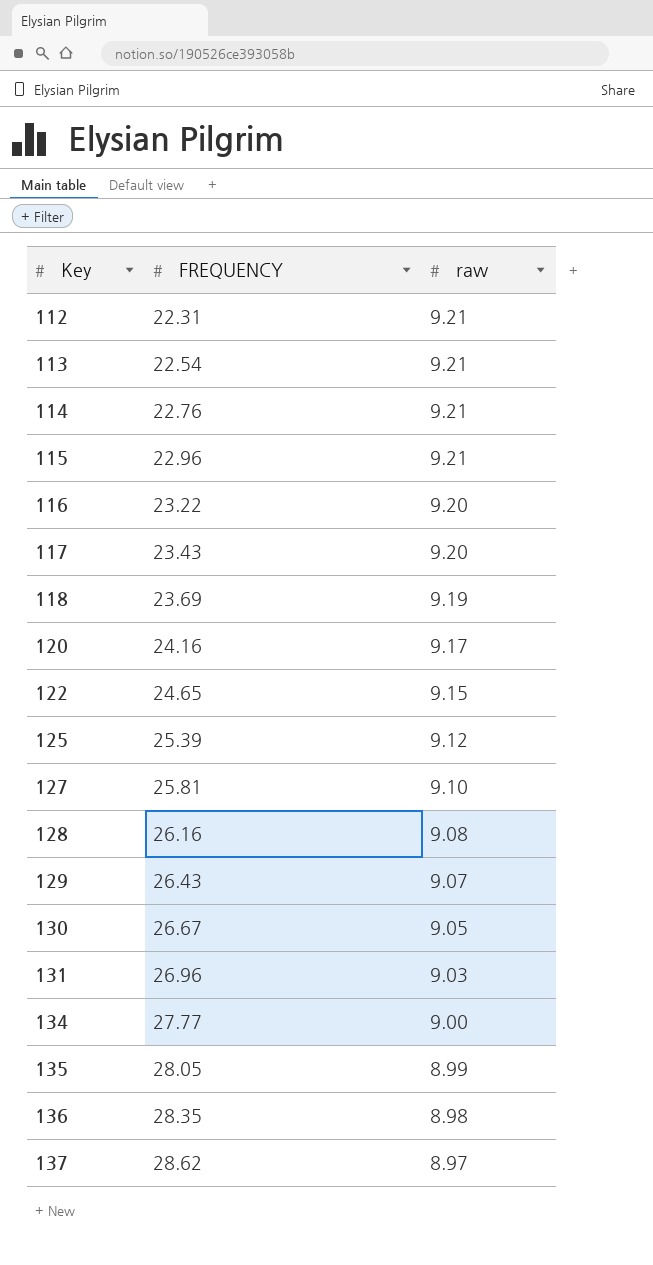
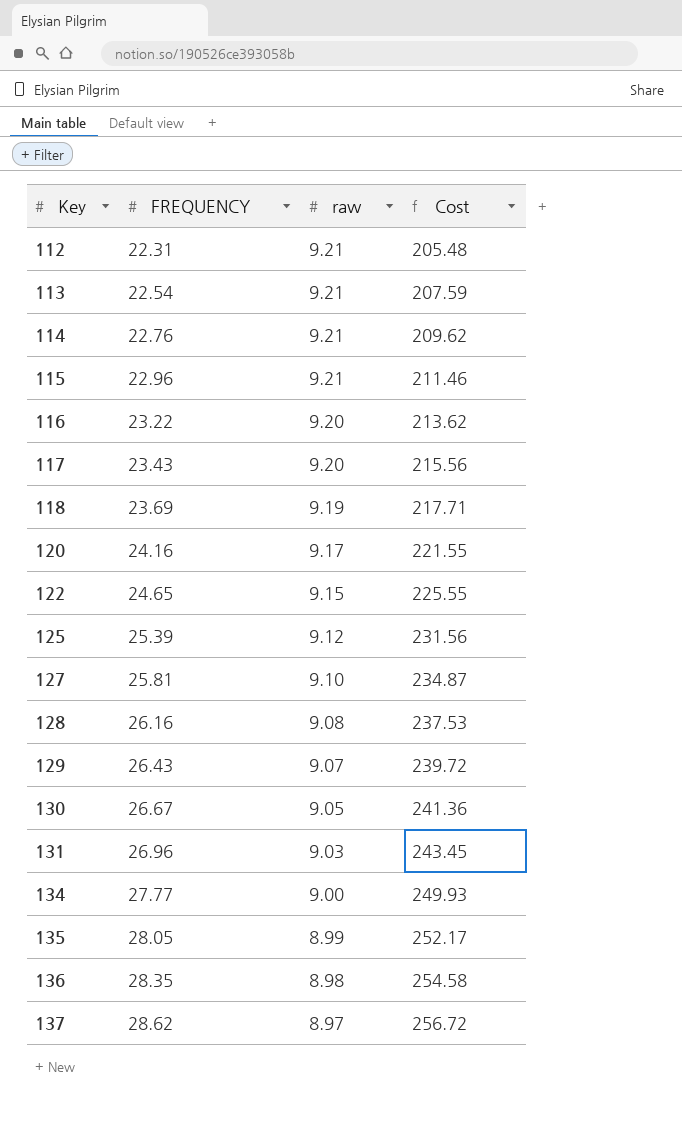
column Cost | formula: none -> [FREQUENCY] * [raw]

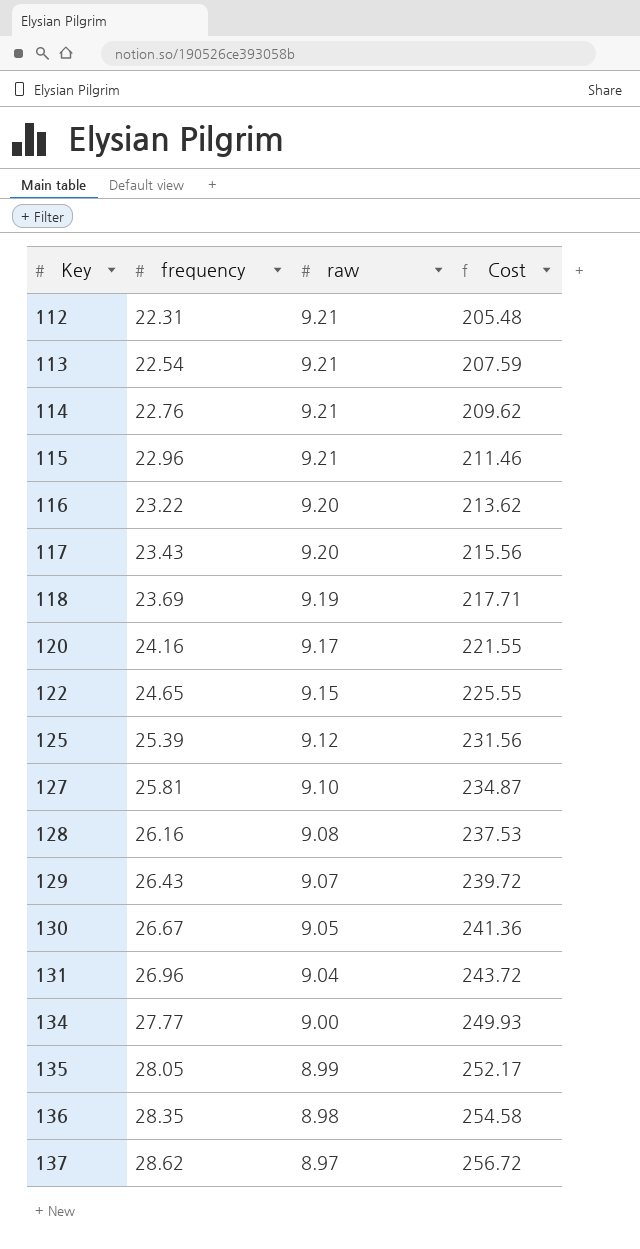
column name: FREQUENCY -> frequency
131 | raw: 9.03 -> 9.04
131 | Cost: 243.45 -> 243.72

